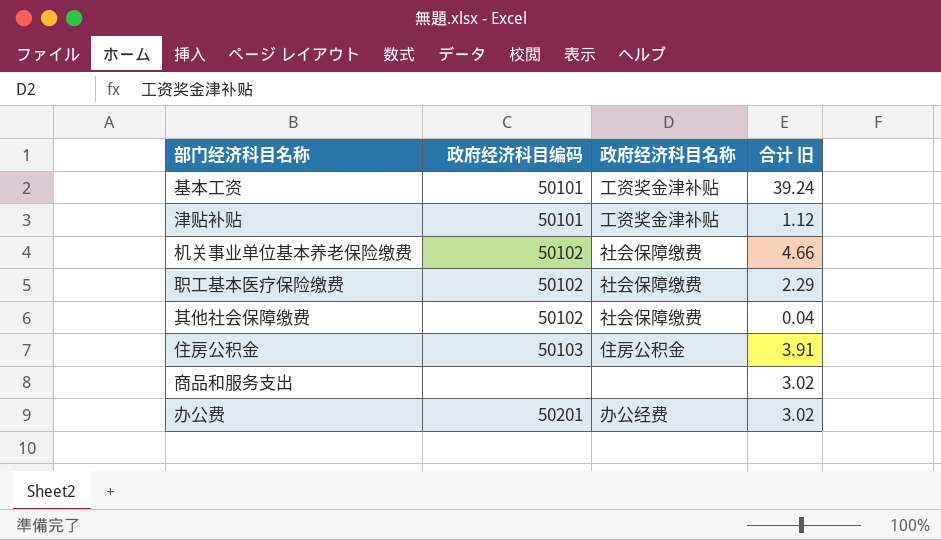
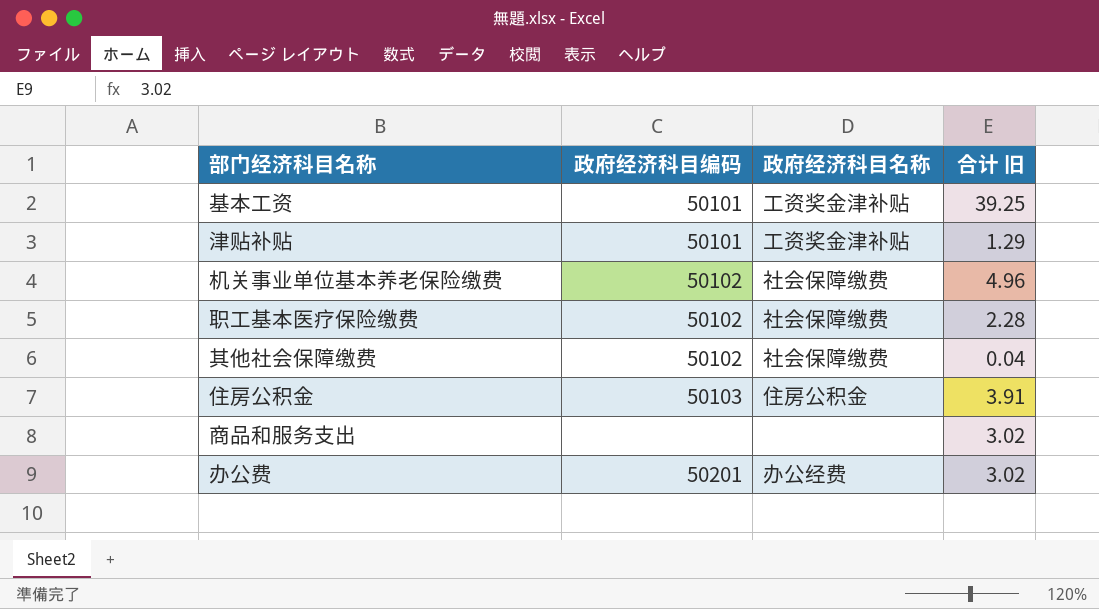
基本工资 | 合计 旧: 39.24 -> 39.25
津贴补贴 | 合计 旧: 1.12 -> 1.29
机关事业单位基本养老保险缴费 | 合计 旧: 4.66 -> 4.96
职工基本医疗保险缴费 | 合计 旧: 2.29 -> 2.28

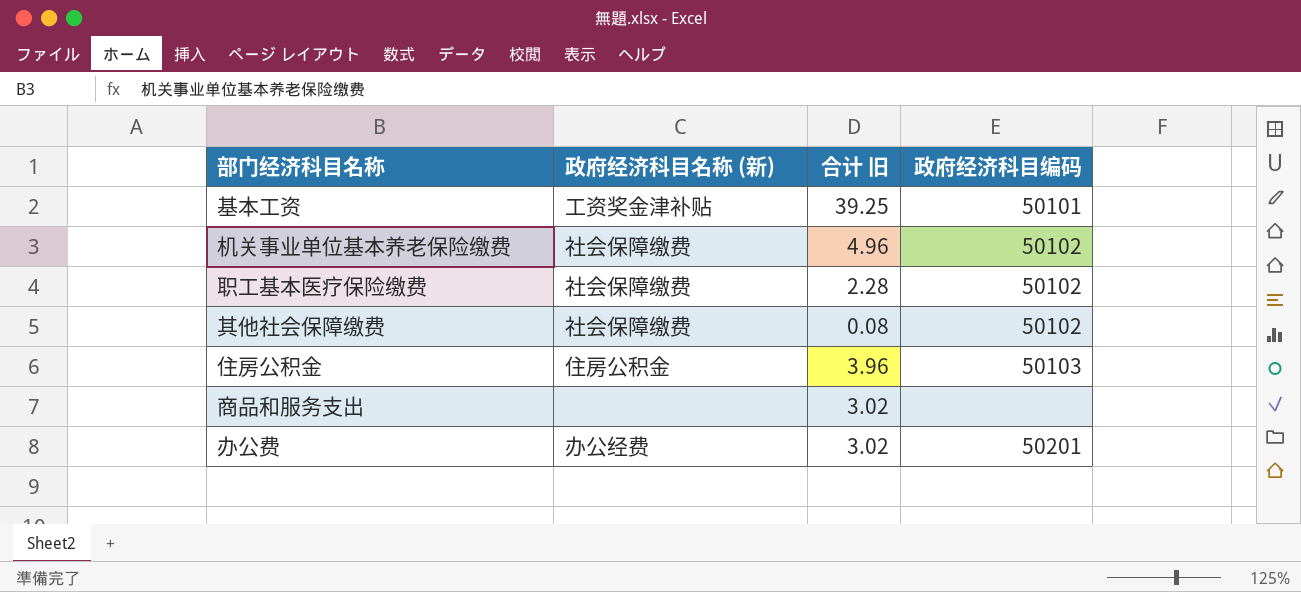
column name: 政府经济科目名称 -> 政府经济科目名称 (新)
column 政府经济科目编码 | position: 2 -> 4
row 津贴补贴: 50101 | 工资奖金津补贴 | 1.29 -> none
其他社会保障缴费 | 合计 旧: 0.04 -> 0.08
住房公积金 | 合计 旧: 3.91 -> 3.96

